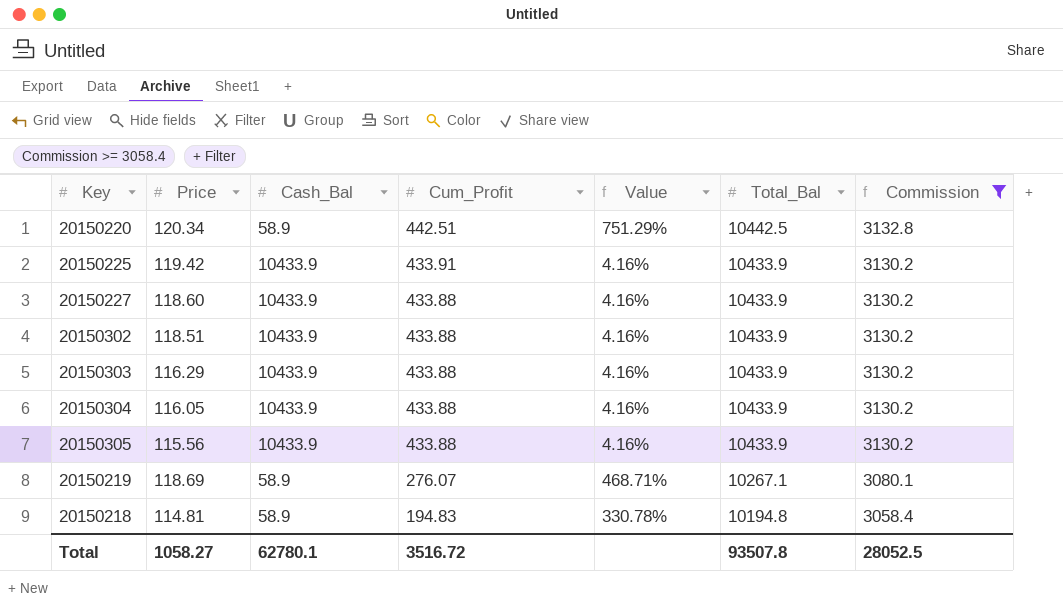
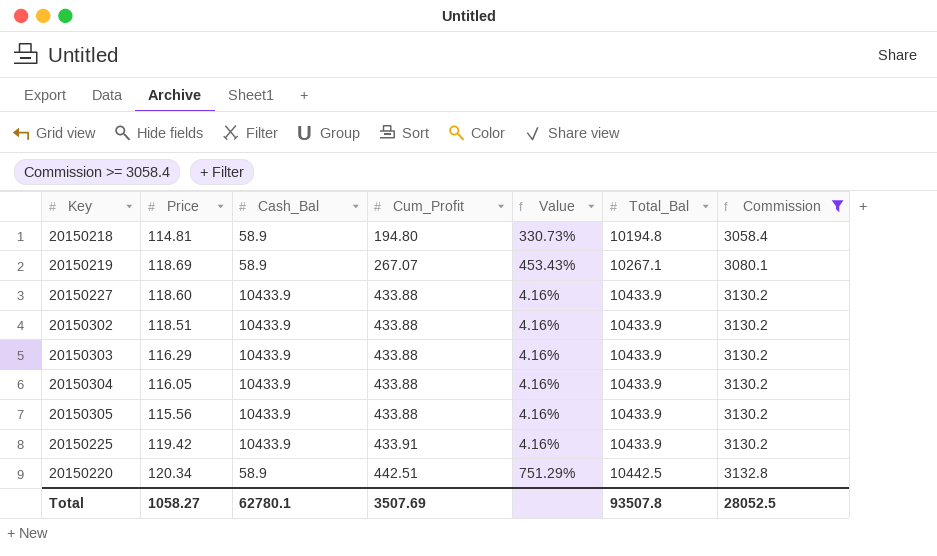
row order: Cum_Profit descending -> Cum_Profit ascending
20150218 | Cum_Profit: 194.83 -> 194.80
20150218 | Value: 330.78% -> 330.73%
20150219 | Cum_Profit: 276.07 -> 267.07
20150219 | Value: 468.71% -> 453.43%
Total | Cum_Profit: 3516.72 -> 3507.69

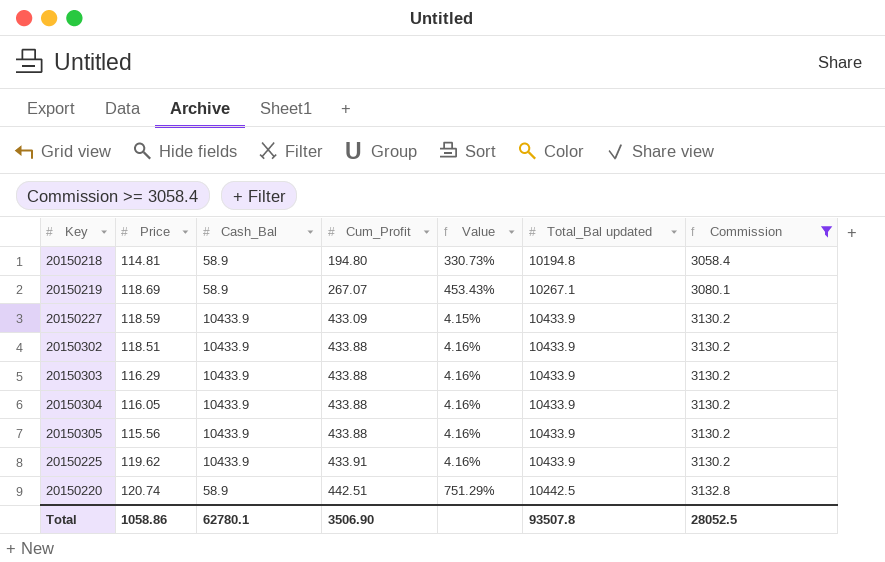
column name: Total_Bal -> Total_Bal updated
20150227 | Price: 118.60 -> 118.59
20150227 | Cum_Profit: 433.88 -> 433.09
20150227 | Value: 4.16% -> 4.15%
20150225 | Price: 119.42 -> 119.62
20150220 | Price: 120.34 -> 120.74
Total | Price: 1058.27 -> 1058.86
Total | Cum_Profit: 3507.69 -> 3506.90

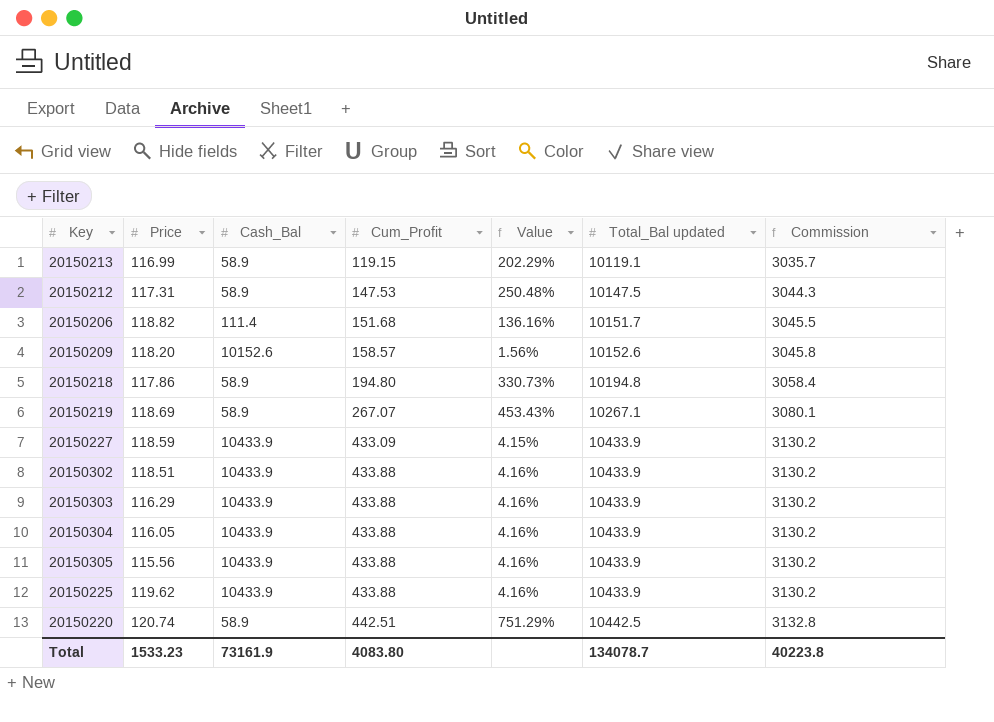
filter: Commission >= 3058.4 -> none
20150218 | Price: 114.81 -> 117.86
20150225 | Cum_Profit: 433.91 -> 433.88
Total | Price: 1058.86 -> 1533.23
Total | Cash_Bal: 62780.1 -> 73161.9
Total | Cum_Profit: 3506.90 -> 4083.80
Total | Total_Bal updated: 93507.8 -> 134078.7
Total | Commission: 28052.5 -> 40223.8

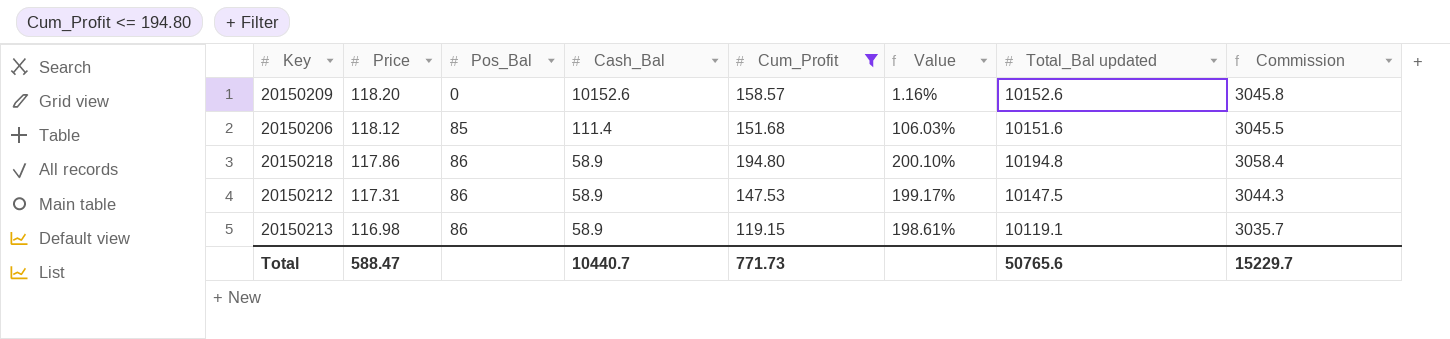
filter: none -> Cum_Profit <= 194.80
row order: Cum_Profit ascending -> Price descending
column Pos_Bal | position: none -> 3
column Value | formula: [Cum_Profit] / [Cash_Bal] -> [Price] / [Cash_Bal]
20150206 | Price: 118.82 -> 118.12
20150206 | Total_Bal updated: 10151.7 -> 10151.6
20150213 | Price: 116.99 -> 116.98
Total | Price: 1533.23 -> 588.47
Total | Cash_Bal: 73161.9 -> 10440.7
Total | Cum_Profit: 4083.80 -> 771.73
Total | Total_Bal updated: 134078.7 -> 50765.6
Total | Commission: 40223.8 -> 15229.7

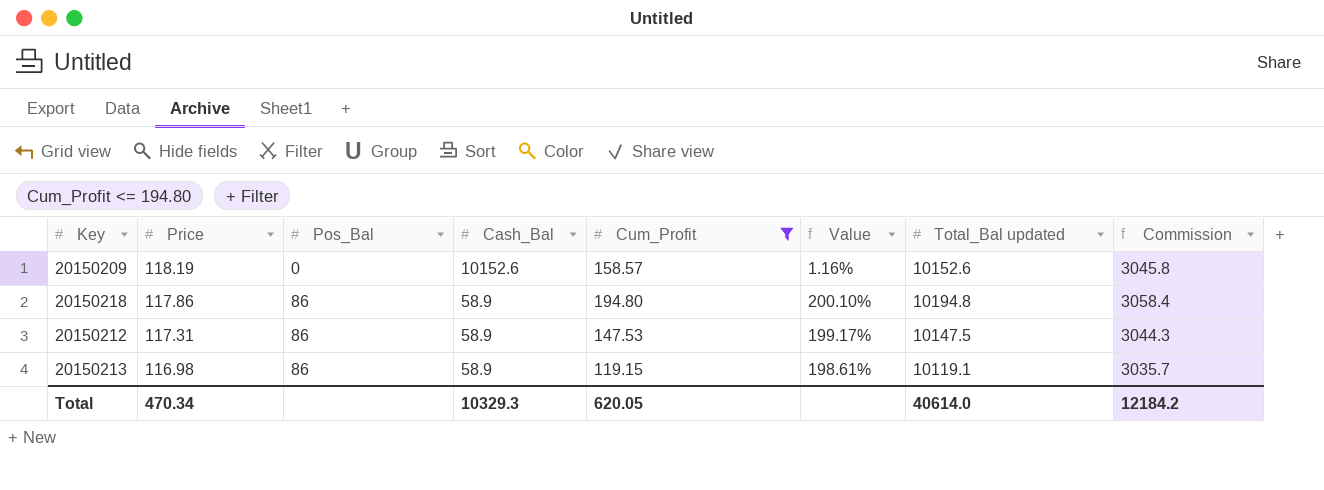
row 20150206: 118.12 | 85 | 111.4 | 151.68 | 106.03% | 10151.6 | 3045.5 -> none
20150209 | Price: 118.20 -> 118.19
Total | Price: 588.47 -> 470.34
Total | Cash_Bal: 10440.7 -> 10329.3
Total | Cum_Profit: 771.73 -> 620.05
Total | Total_Bal updated: 50765.6 -> 40614.0
Total | Commission: 15229.7 -> 12184.2

